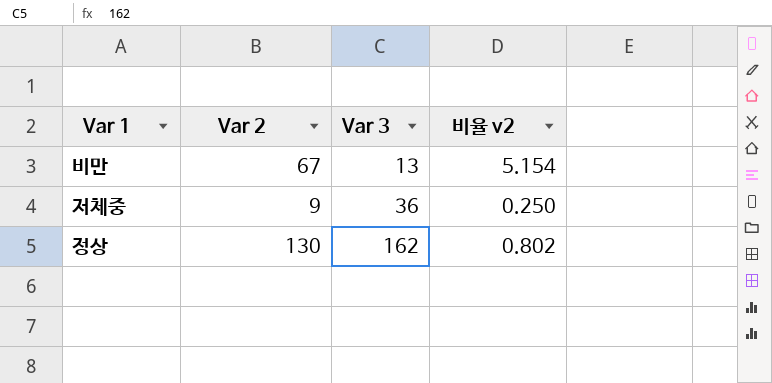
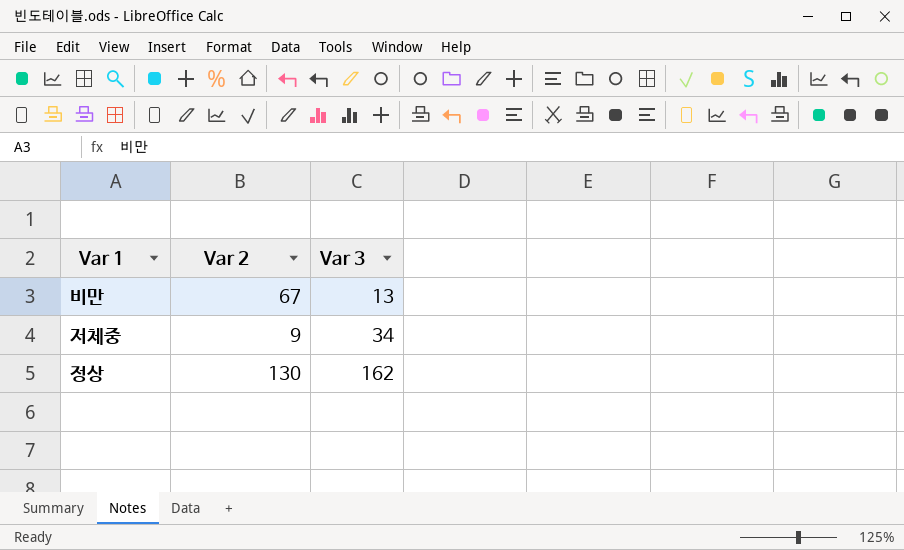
column 비율 v2 | formula: [Var 2] / [Var 3] -> none
저체중 | Var 3: 36 -> 34

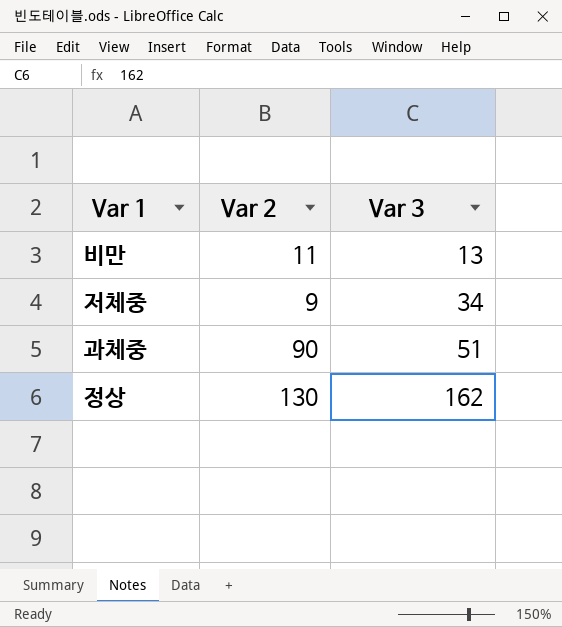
비만 | Var 2: 67 -> 11
row 과체중: none -> 90 | 51

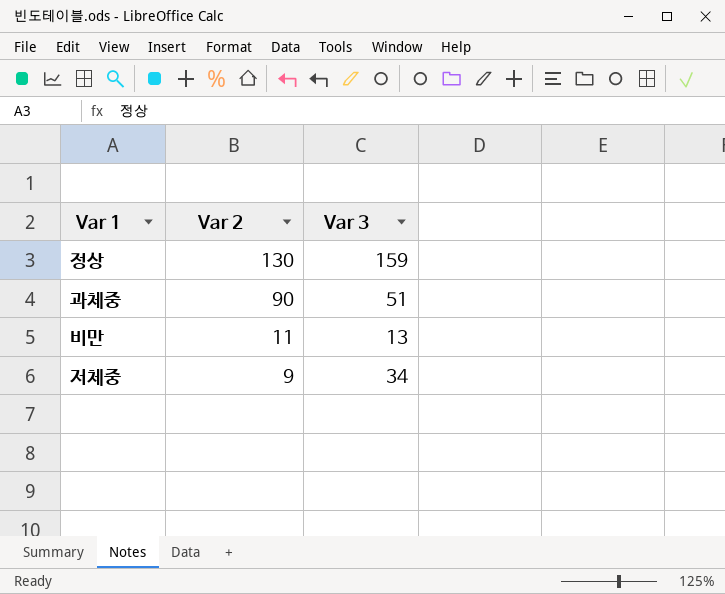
row order: Var 3 ascending -> Var 2 descending
정상 | Var 3: 162 -> 159

